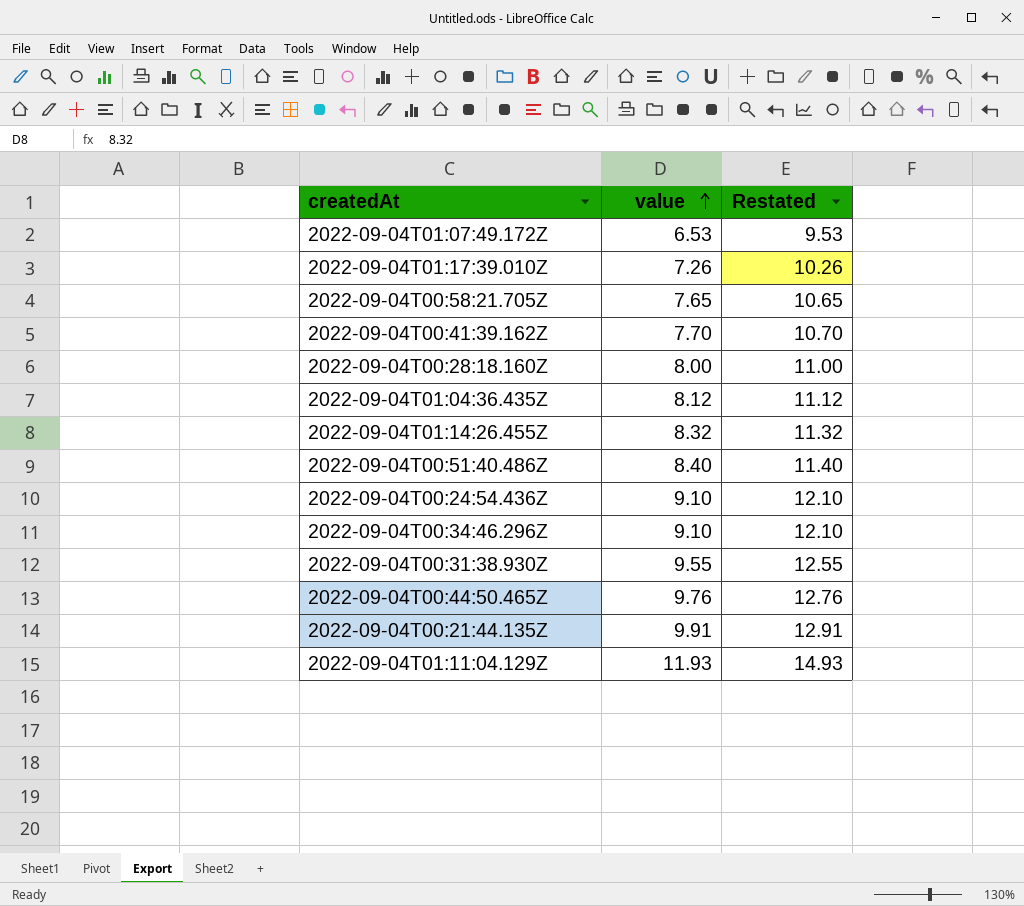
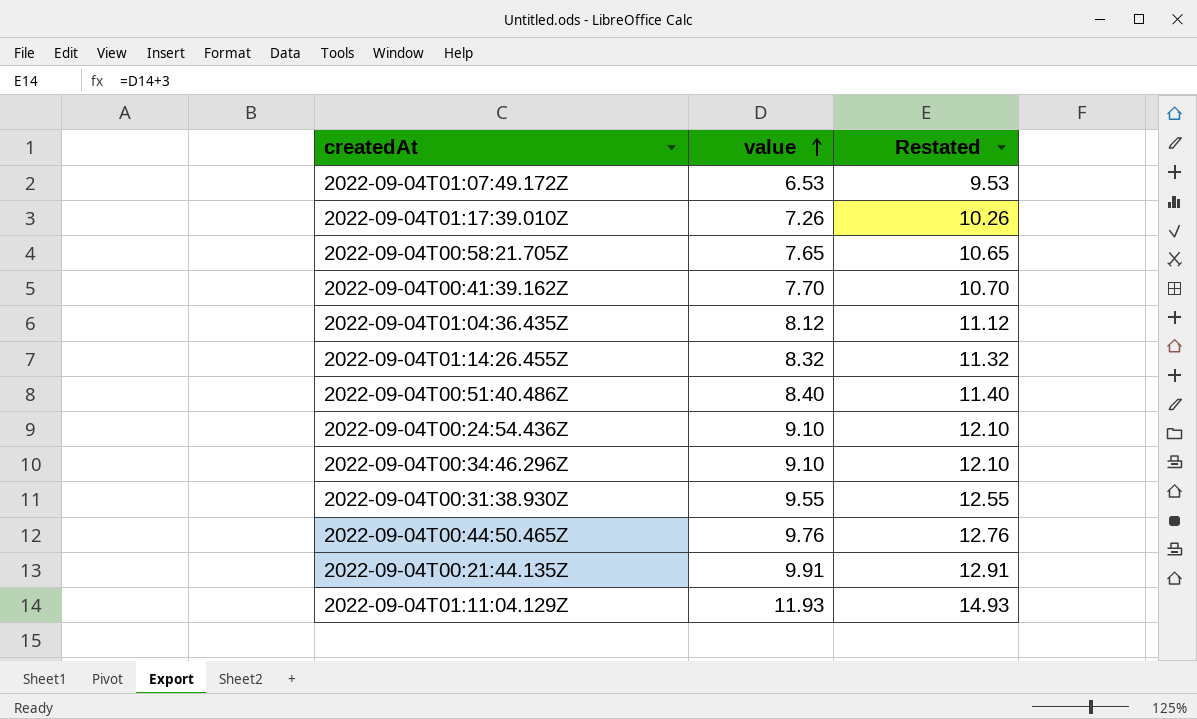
row 2022-09-04T00:28:18.160Z: 8.00 | 11.00 -> none

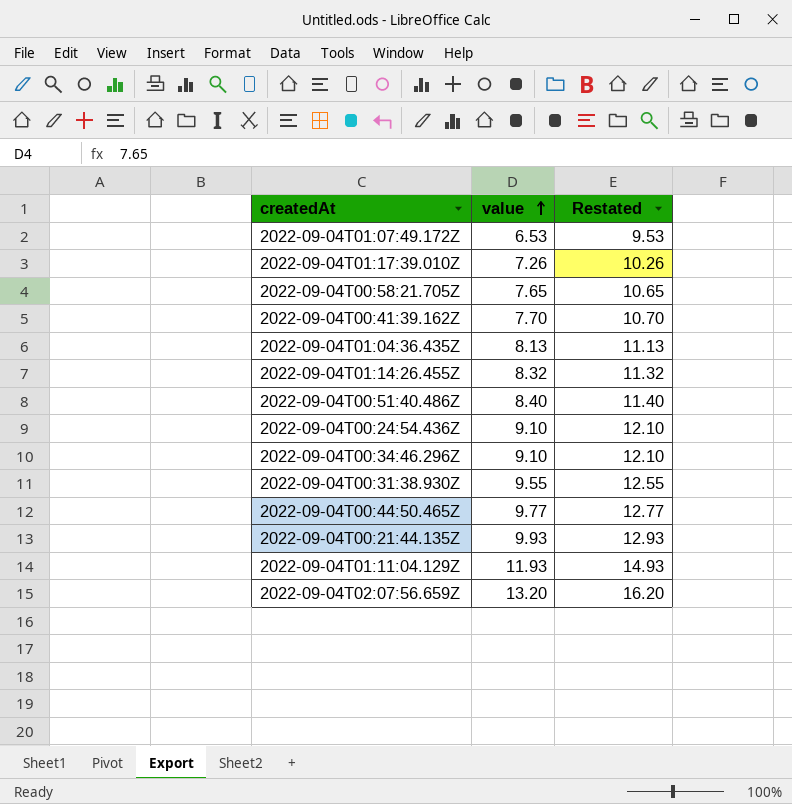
2022-09-04T01:04:36.435Z | value: 8.12 -> 8.13
2022-09-04T01:04:36.435Z | Restated: 11.12 -> 11.13
2022-09-04T00:44:50.465Z | value: 9.76 -> 9.77
2022-09-04T00:44:50.465Z | Restated: 12.76 -> 12.77
2022-09-04T00:21:44.135Z | value: 9.91 -> 9.93
2022-09-04T00:21:44.135Z | Restated: 12.91 -> 12.93
row 2022-09-04T02:07:56.659Z: none -> 13.20 | 16.20

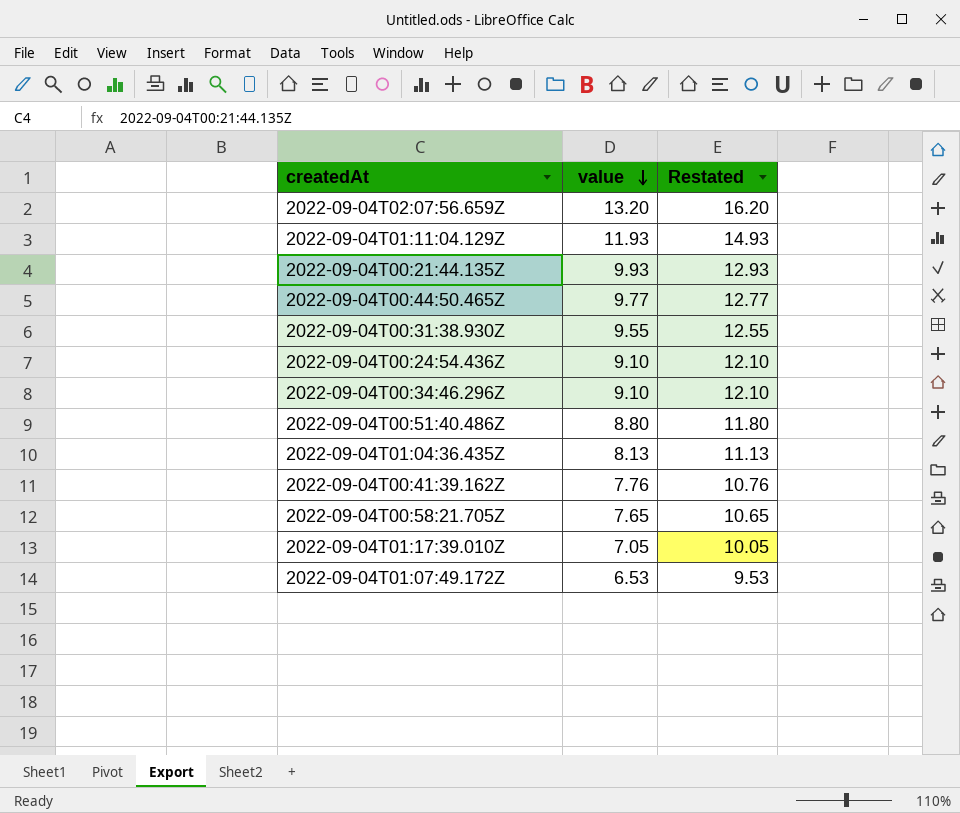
row order: value ascending -> value descending
row 2022-09-04T01:14:26.455Z: 8.32 | 11.32 -> none
2022-09-04T00:51:40.486Z | value: 8.40 -> 8.80
2022-09-04T00:51:40.486Z | Restated: 11.40 -> 11.80
2022-09-04T00:41:39.162Z | value: 7.70 -> 7.76
2022-09-04T00:41:39.162Z | Restated: 10.70 -> 10.76
2022-09-04T01:17:39.010Z | value: 7.26 -> 7.05
2022-09-04T01:17:39.010Z | Restated: 10.26 -> 10.05

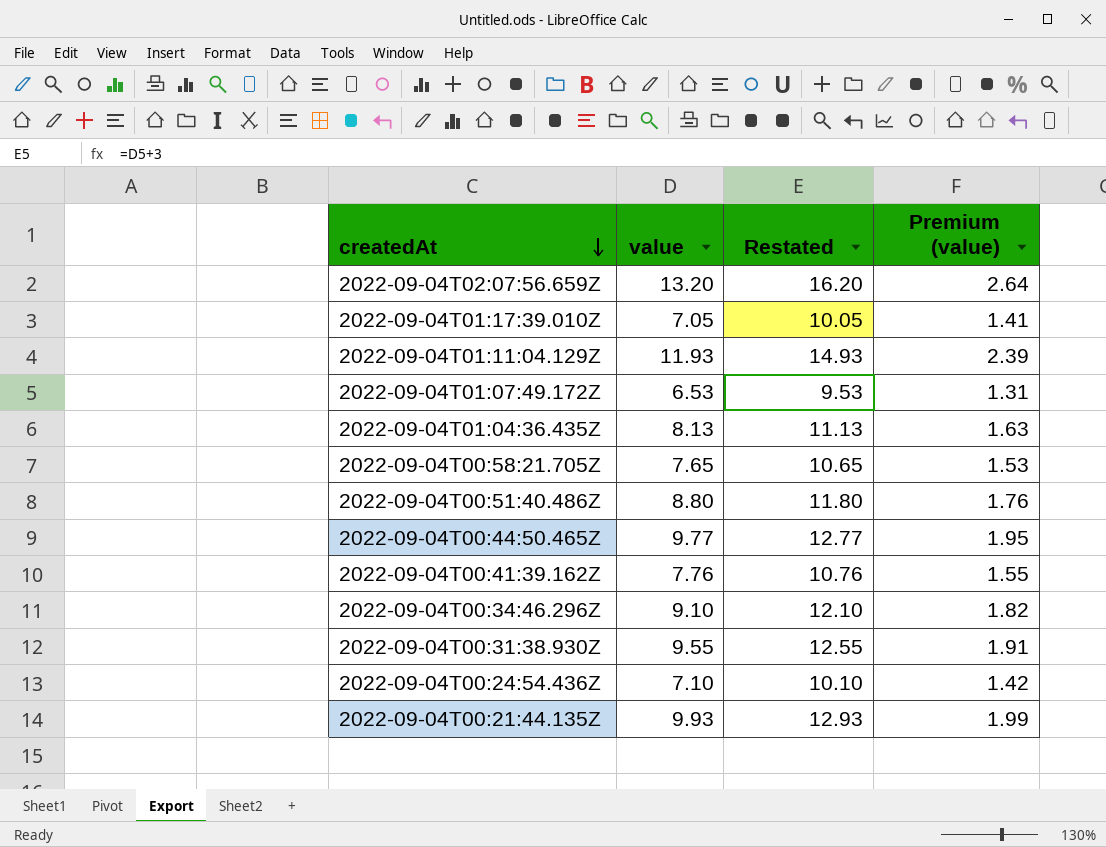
row order: value descending -> createdAt descending
column Premium (value) | formula: none -> [value] * 0.2
2022-09-04T00:24:54.436Z | value: 9.10 -> 7.10
2022-09-04T00:24:54.436Z | Restated: 12.10 -> 10.10

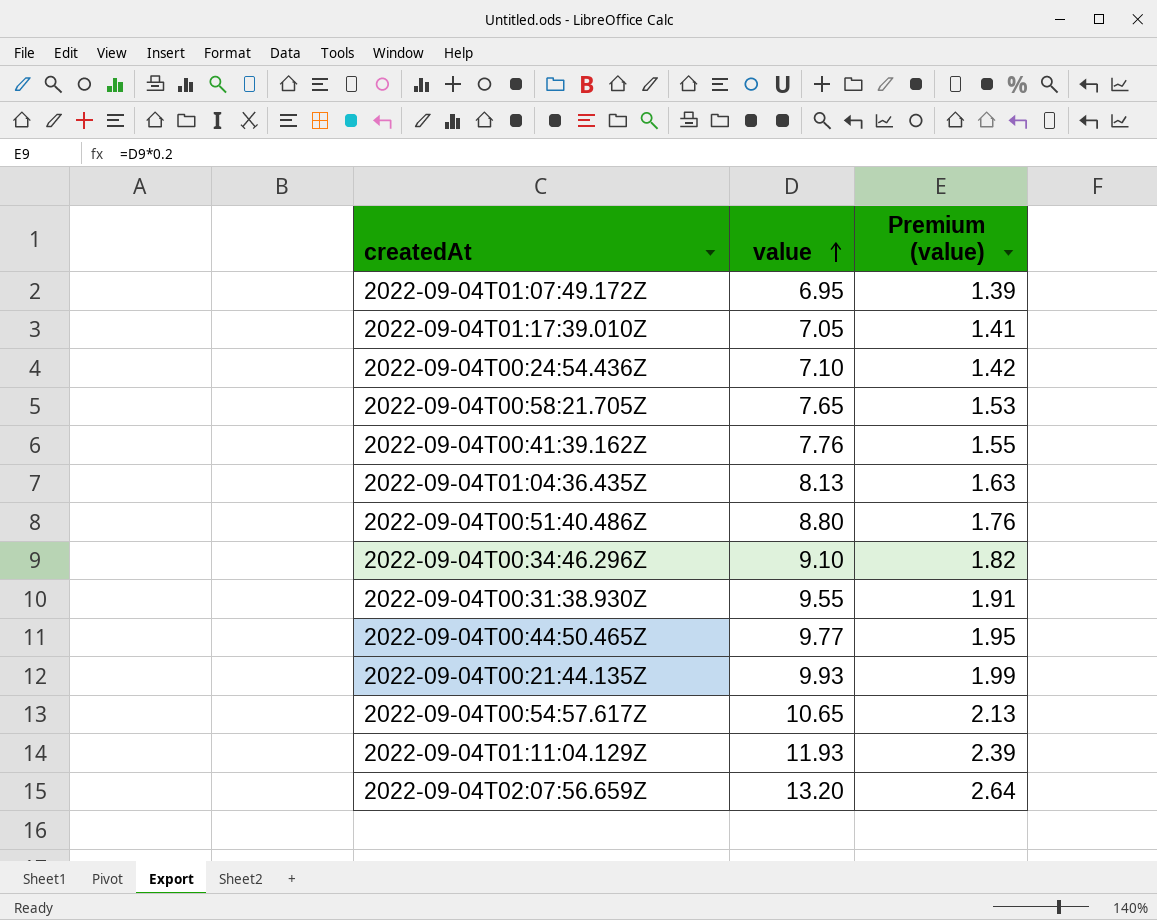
row order: createdAt descending -> value ascending
column Restated | formula: [value] + 3 -> none
2022-09-04T01:07:49.172Z | value: 6.53 -> 6.95
2022-09-04T01:07:49.172Z | Premium (value): 1.31 -> 1.39
row 2022-09-04T00:54:57.617Z: none -> 10.65 | 2.13

